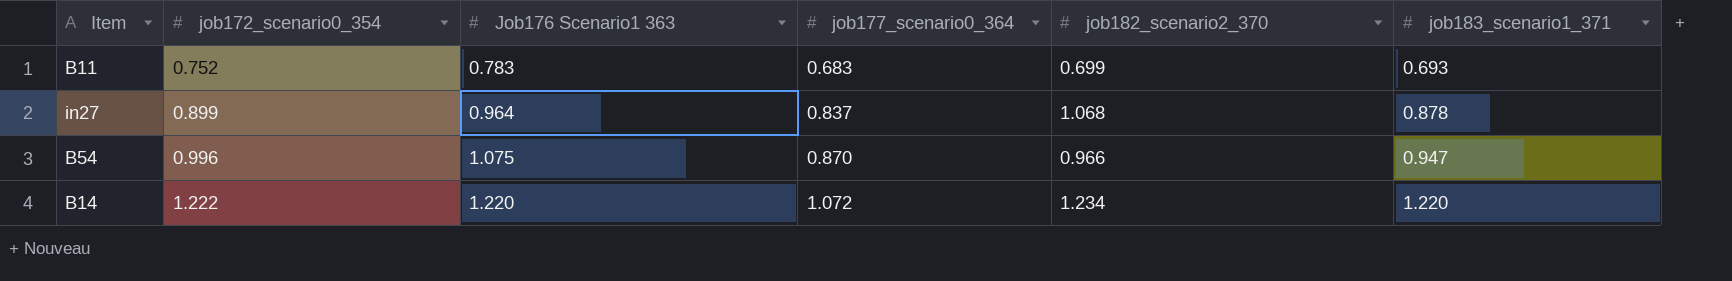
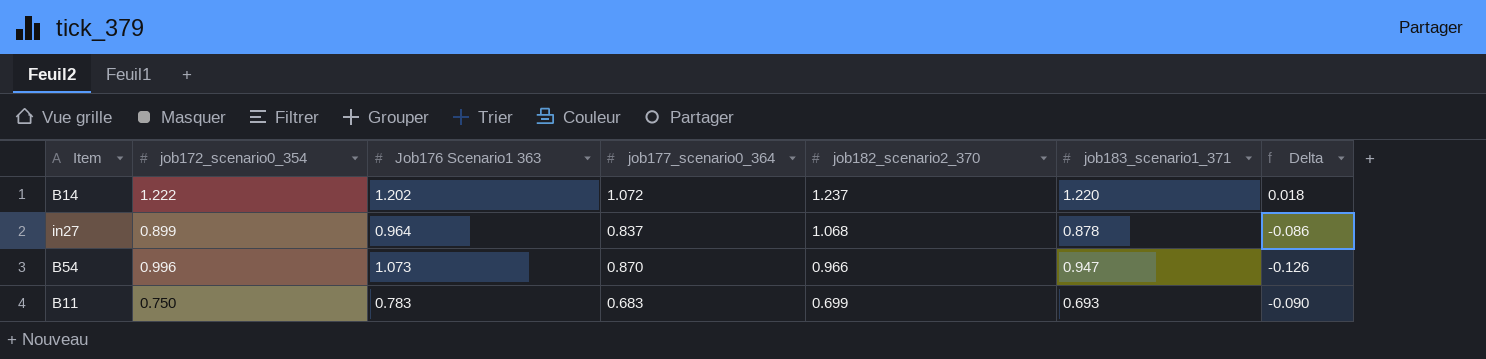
row order: job172_scenario0_354 ascending -> job182_scenario2_370 descending
column Delta | formula: none -> [job183_scenario1_371] - [Job176 Scenario1 363]
B14 | Job176 Scenario1 363: 1.220 -> 1.202
B14 | job182_scenario2_370: 1.234 -> 1.237
B54 | Job176 Scenario1 363: 1.075 -> 1.073
B11 | job172_scenario0_354: 0.752 -> 0.750

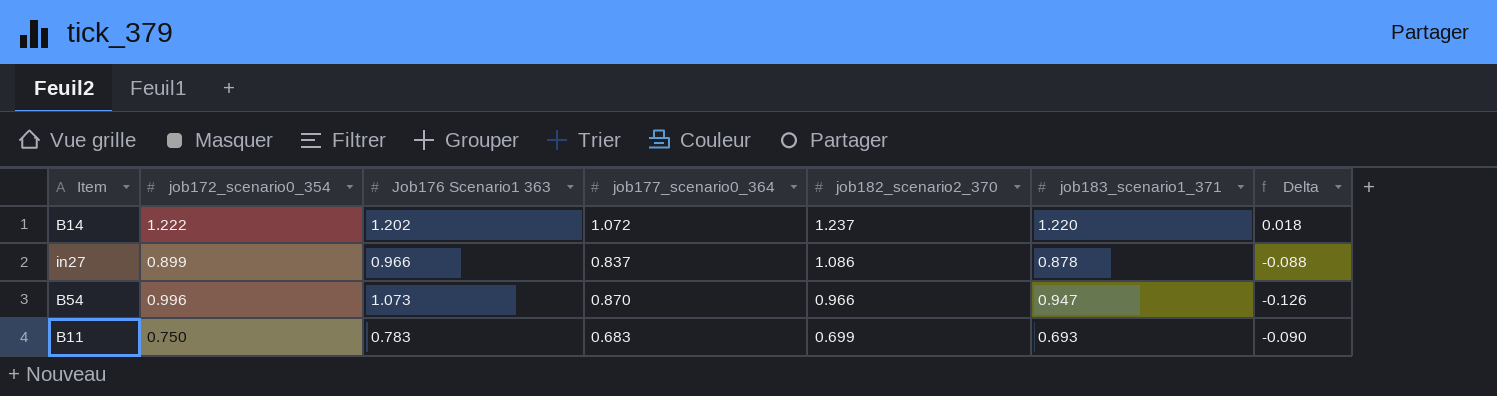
in27 | Job176 Scenario1 363: 0.964 -> 0.966
in27 | job182_scenario2_370: 1.068 -> 1.086
in27 | Delta: -0.086 -> -0.088

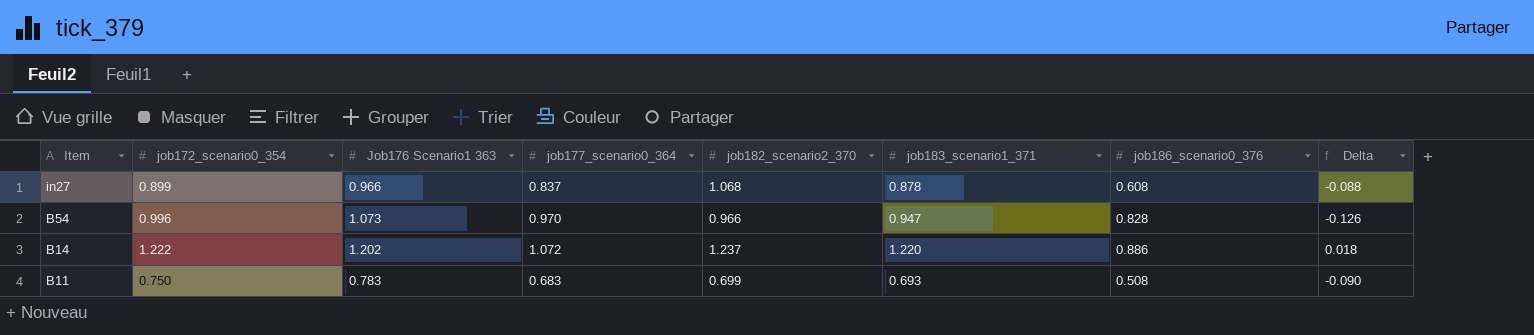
row order: job182_scenario2_370 descending -> Item descending
column job186_scenario0_376 | position: none -> 7
in27 | job182_scenario2_370: 1.086 -> 1.068
B54 | job177_scenario0_364: 0.870 -> 0.970

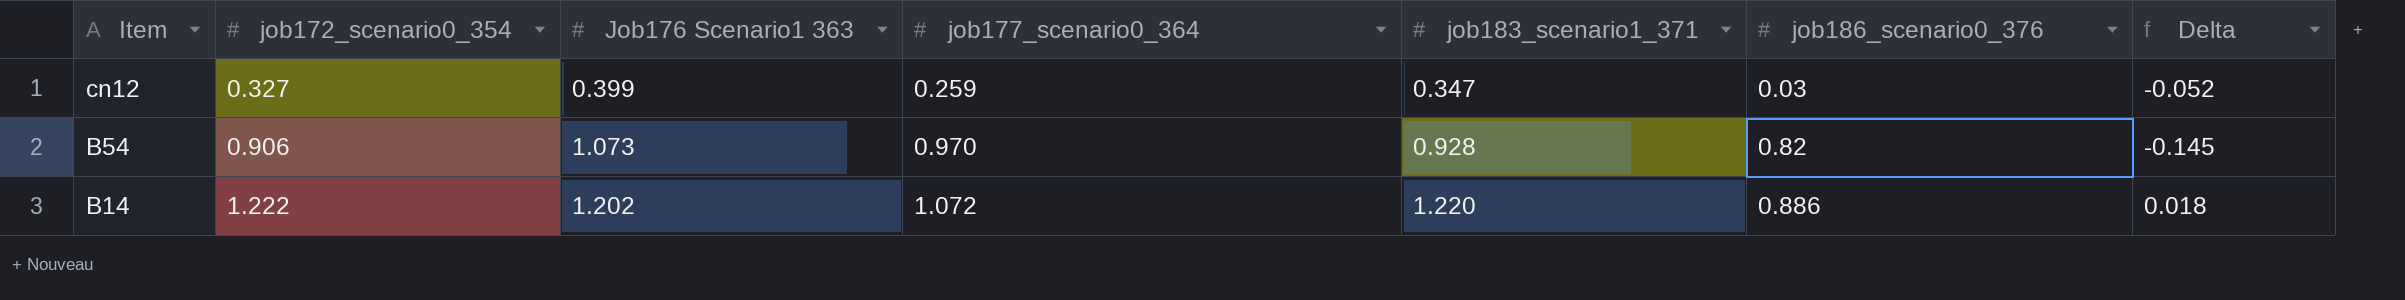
column job182_scenario2_370 | position: 5 -> none
row in27: 0.899 | 0.966 | 0.837 | 1.068 | 0.878 | 0.608 | -0.088 -> none
row B11: 0.750 | 0.783 | 0.683 | 0.699 | 0.693 | 0.508 | -0.090 -> none
row cn12: none -> 0.327 | 0.399 | 0.259 | 0.347 | 0.03 | -0.052
B54 | job172_scenario0_354: 0.996 -> 0.906
B54 | job183_scenario1_371: 0.947 -> 0.928
B54 | job186_scenario0_376: 0.828 -> 0.82
B54 | Delta: -0.126 -> -0.145

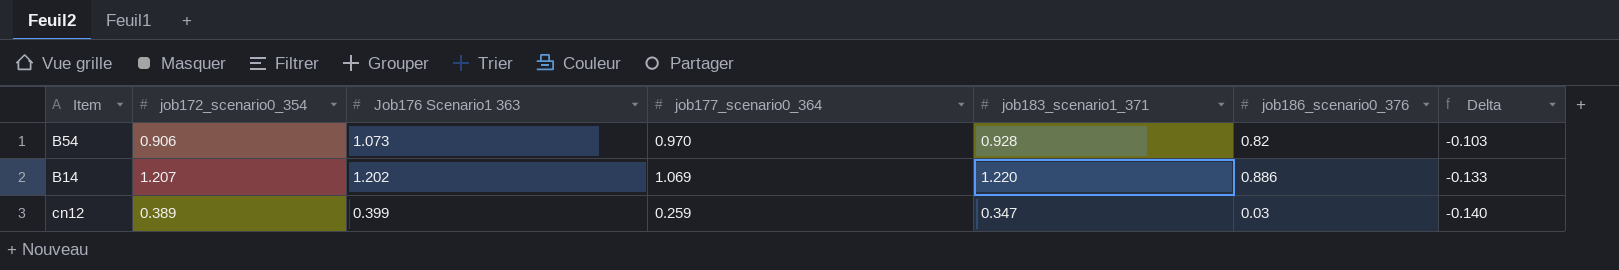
row order: Item descending -> Delta descending
column Delta | formula: [job183_scenario1_371] - [Job176 Scenario1 363] -> [job177_scenario0_364] - [Job176 Scenario1 363]
B14 | job172_scenario0_354: 1.222 -> 1.207
B14 | job177_scenario0_364: 1.072 -> 1.069
cn12 | job172_scenario0_354: 0.327 -> 0.389

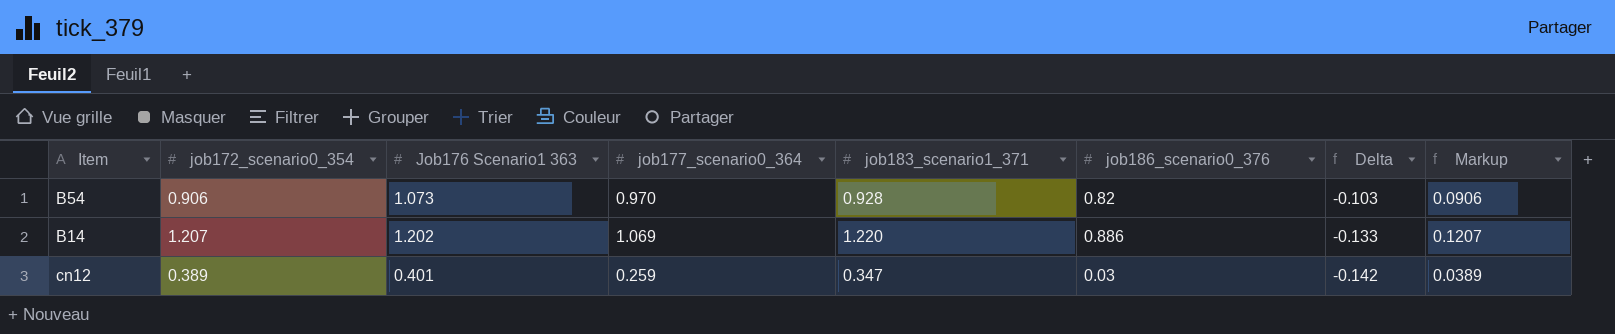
column Markup | formula: none -> [job172_scenario0_354] * 0.1
cn12 | Job176 Scenario1 363: 0.399 -> 0.401
cn12 | Delta: -0.140 -> -0.142

